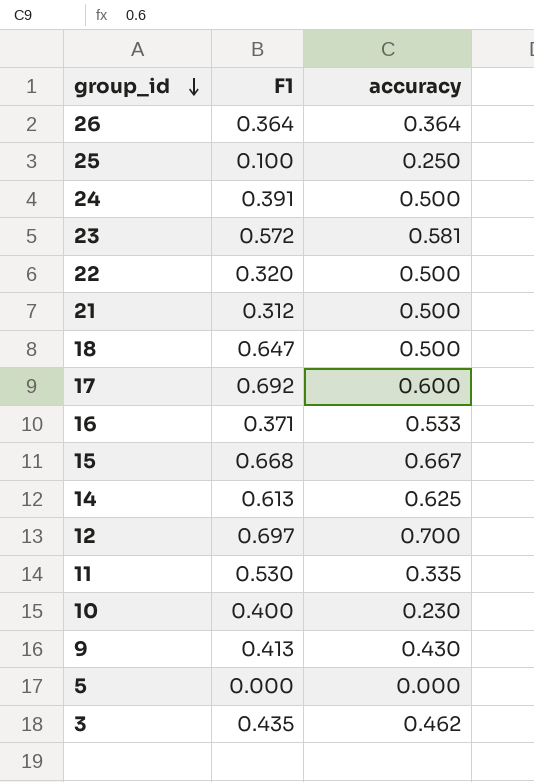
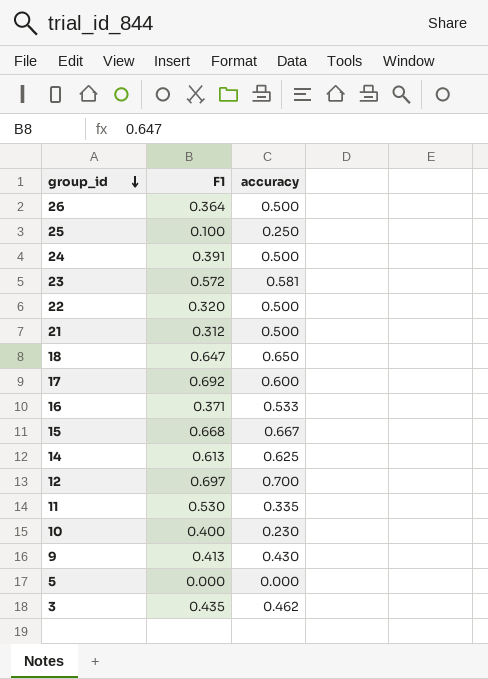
26 | accuracy: 0.364 -> 0.500
18 | accuracy: 0.500 -> 0.650

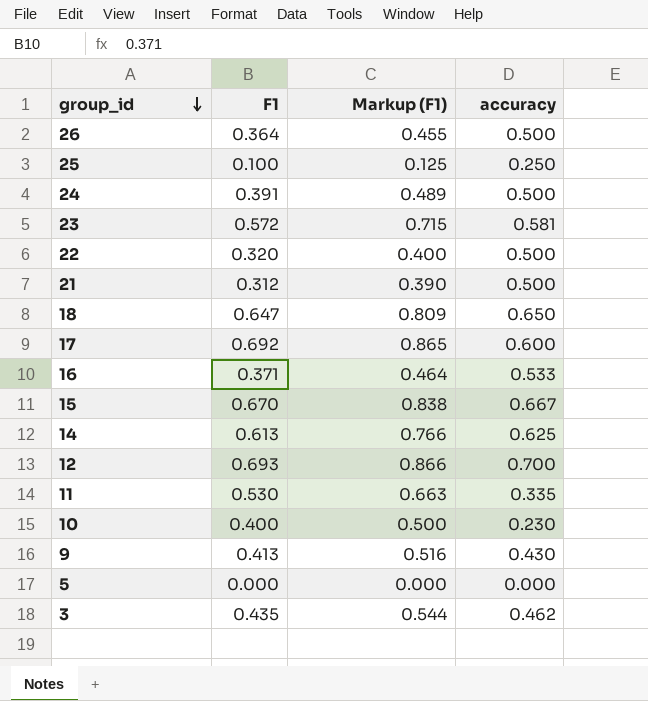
column Markup (F1) | formula: none -> [F1] * 1.25
15 | F1: 0.668 -> 0.670
12 | F1: 0.697 -> 0.693

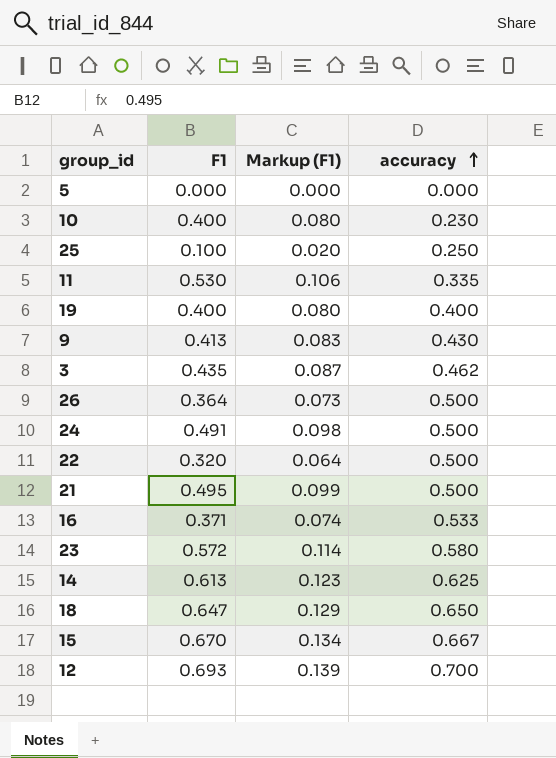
row order: group_id descending -> accuracy ascending
column Markup (F1) | formula: [F1] * 1.25 -> [F1] * 0.2
row 17: 0.692 | 0.865 | 0.600 -> none
row 19: none -> 0.400 | 0.080 | 0.400
24 | F1: 0.391 -> 0.491
21 | F1: 0.312 -> 0.495
23 | accuracy: 0.581 -> 0.580

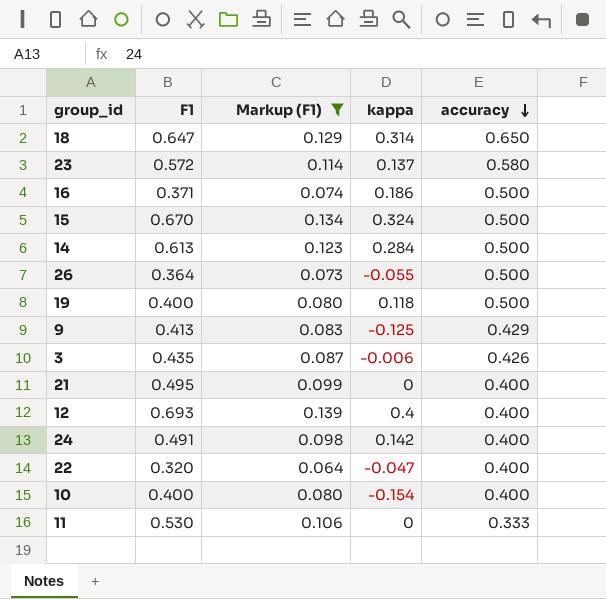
filter: none -> Markup (F1) >= 0.064
row order: accuracy ascending -> accuracy descending
column kappa | position: none -> 4
16 | accuracy: 0.533 -> 0.500
15 | accuracy: 0.667 -> 0.500
14 | accuracy: 0.625 -> 0.500
19 | accuracy: 0.400 -> 0.500
9 | accuracy: 0.430 -> 0.429
3 | accuracy: 0.462 -> 0.426
21 | accuracy: 0.500 -> 0.400
12 | accuracy: 0.700 -> 0.400
24 | accuracy: 0.500 -> 0.400
22 | accuracy: 0.500 -> 0.400
10 | accuracy: 0.230 -> 0.400
11 | accuracy: 0.335 -> 0.333

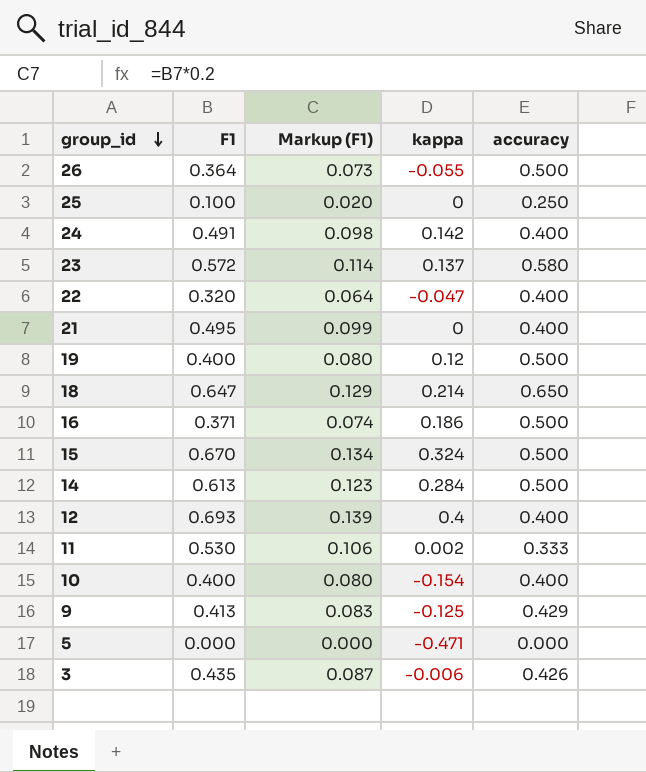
filter: Markup (F1) >= 0.064 -> none
row order: accuracy descending -> group_id descending
19 | kappa: 0.118 -> 0.12
18 | kappa: 0.314 -> 0.214
11 | kappa: 0 -> 0.002

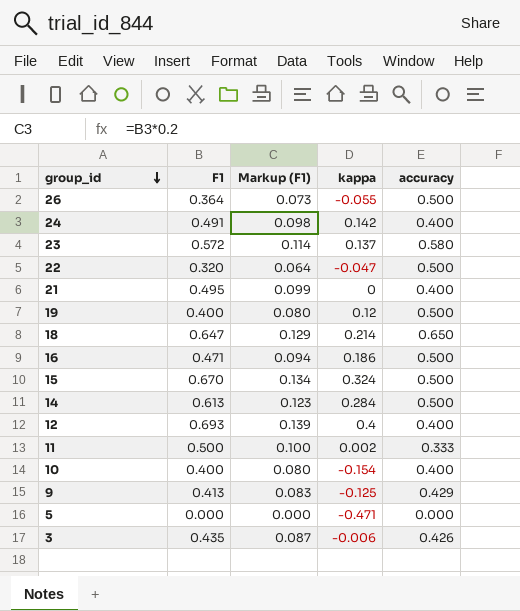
row 25: 0.100 | 0.020 | 0 | 0.250 -> none
22 | accuracy: 0.400 -> 0.500
16 | F1: 0.371 -> 0.471
16 | Markup (F1): 0.074 -> 0.094
11 | F1: 0.530 -> 0.500
11 | Markup (F1): 0.106 -> 0.100

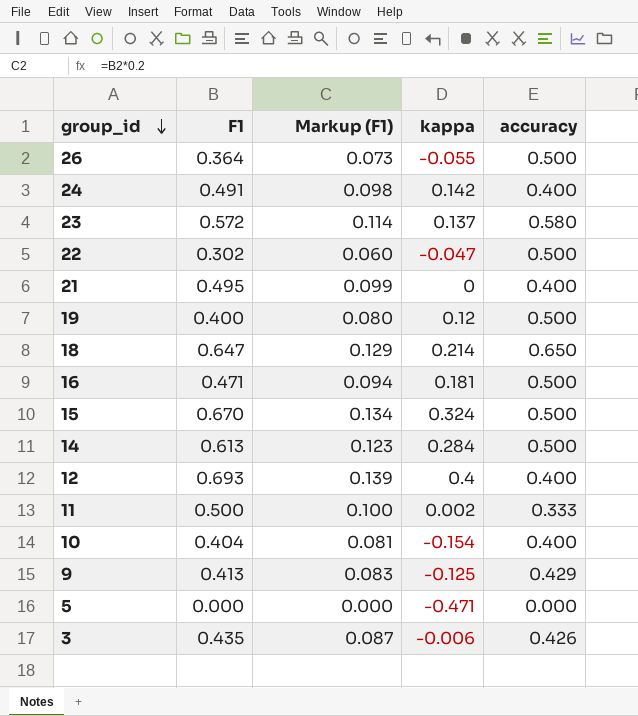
22 | F1: 0.320 -> 0.302
22 | Markup (F1): 0.064 -> 0.060
16 | kappa: 0.186 -> 0.181
10 | F1: 0.400 -> 0.404
10 | Markup (F1): 0.080 -> 0.081

